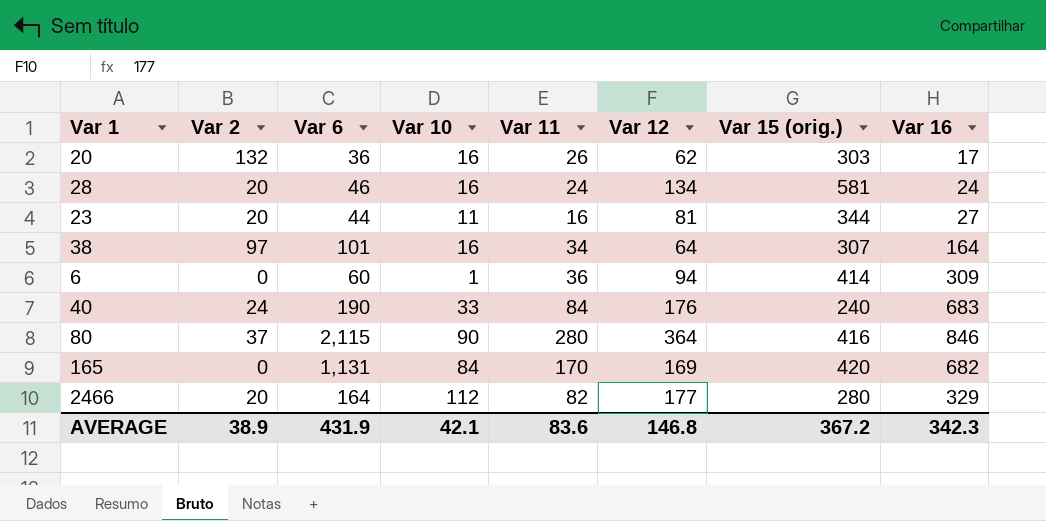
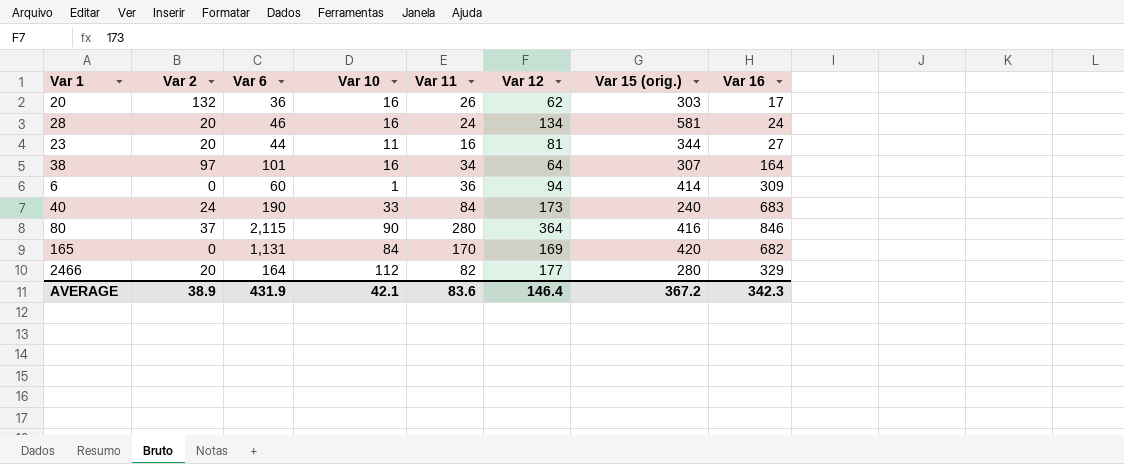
40 | Var 12: 176 -> 173
AVERAGE | Var 12: 146.8 -> 146.4

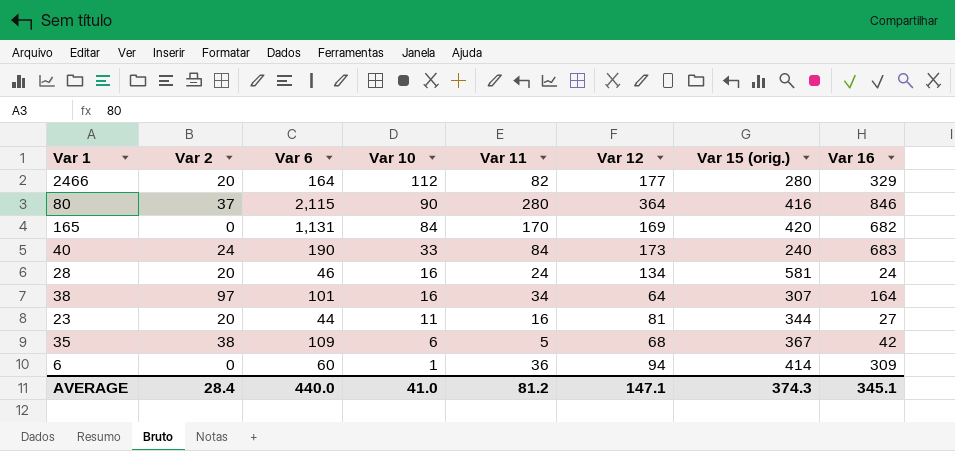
row order: none -> Var 10 descending
row 20: 132 | 36 | 16 | 26 | 62 | 303 | 17 -> none
row 35: none -> 38 | 109 | 6 | 5 | 68 | 367 | 42
AVERAGE | Var 2: 38.9 -> 28.4
AVERAGE | Var 6: 431.9 -> 440.0
AVERAGE | Var 10: 42.1 -> 41.0
AVERAGE | Var 11: 83.6 -> 81.2
AVERAGE | Var 12: 146.4 -> 147.1
AVERAGE | Var 15 (orig.): 367.2 -> 374.3
AVERAGE | Var 16: 342.3 -> 345.1

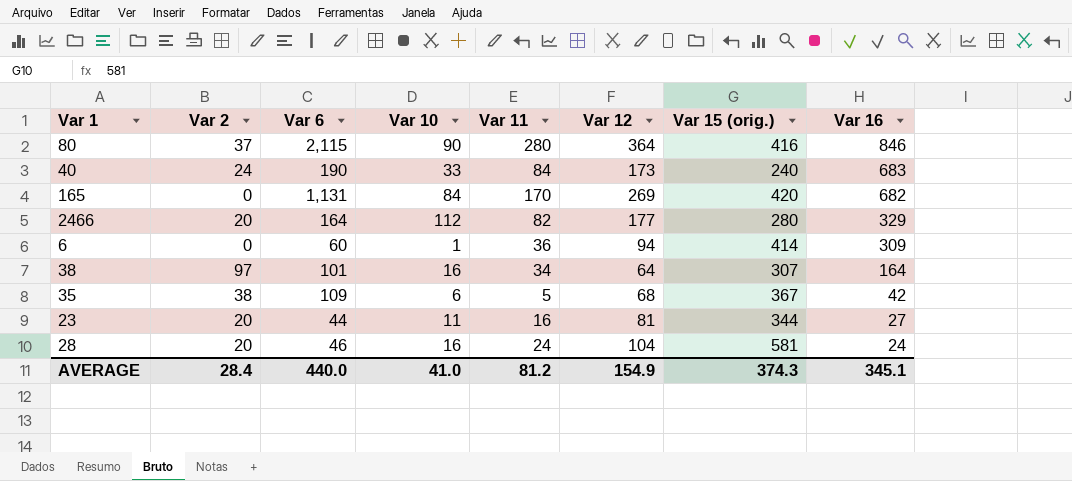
row order: Var 10 descending -> Var 16 descending
165 | Var 12: 169 -> 269
28 | Var 12: 134 -> 104
AVERAGE | Var 12: 147.1 -> 154.9

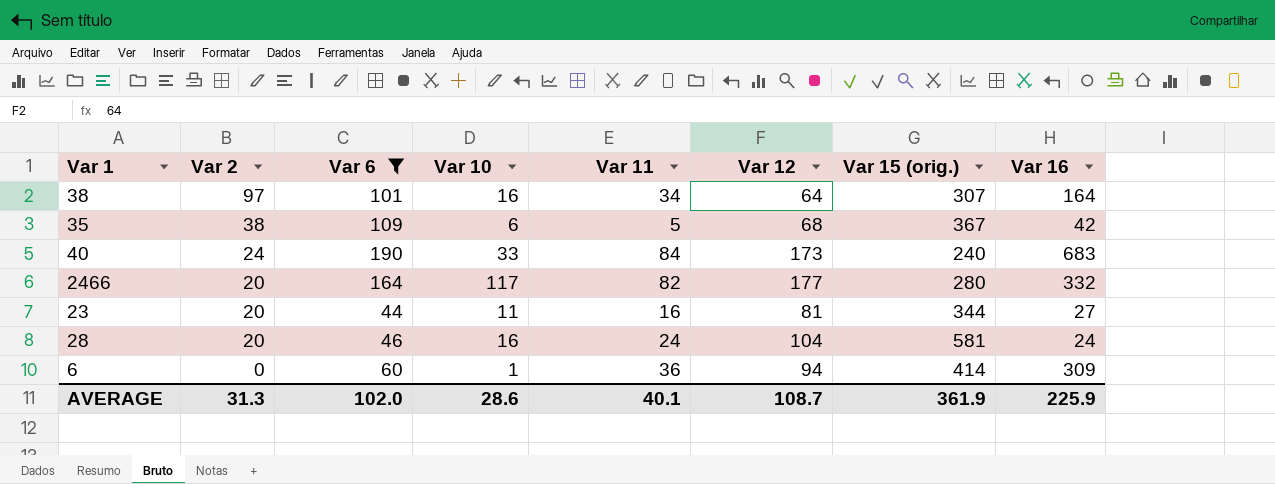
filter: none -> Var 6 <= 190
row order: Var 16 descending -> Var 2 descending
2466 | Var 10: 112 -> 117
2466 | Var 16: 329 -> 332
AVERAGE | Var 2: 28.4 -> 31.3
AVERAGE | Var 6: 440.0 -> 102.0
AVERAGE | Var 10: 41.0 -> 28.6
AVERAGE | Var 11: 81.2 -> 40.1
AVERAGE | Var 12: 154.9 -> 108.7
AVERAGE | Var 15 (orig.): 374.3 -> 361.9
AVERAGE | Var 16: 345.1 -> 225.9

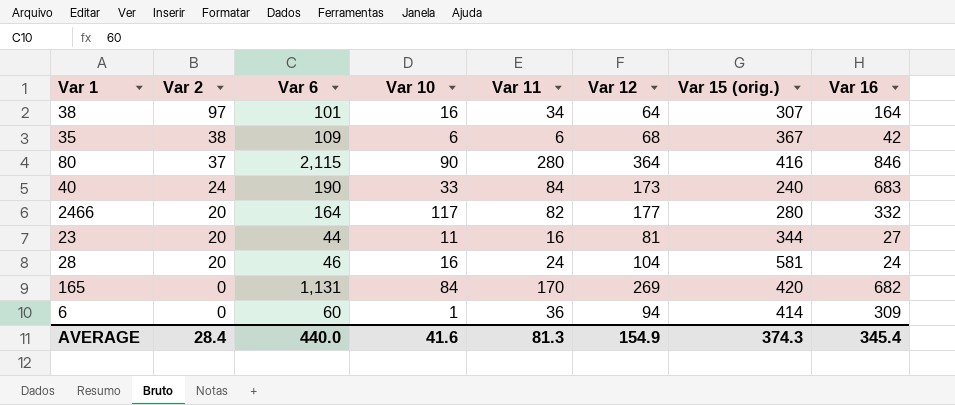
filter: Var 6 <= 190 -> none
35 | Var 11: 5 -> 6
AVERAGE | Var 2: 31.3 -> 28.4
AVERAGE | Var 6: 102.0 -> 440.0
AVERAGE | Var 10: 28.6 -> 41.6
AVERAGE | Var 11: 40.1 -> 81.3
AVERAGE | Var 12: 108.7 -> 154.9
AVERAGE | Var 15 (orig.): 361.9 -> 374.3
AVERAGE | Var 16: 225.9 -> 345.4

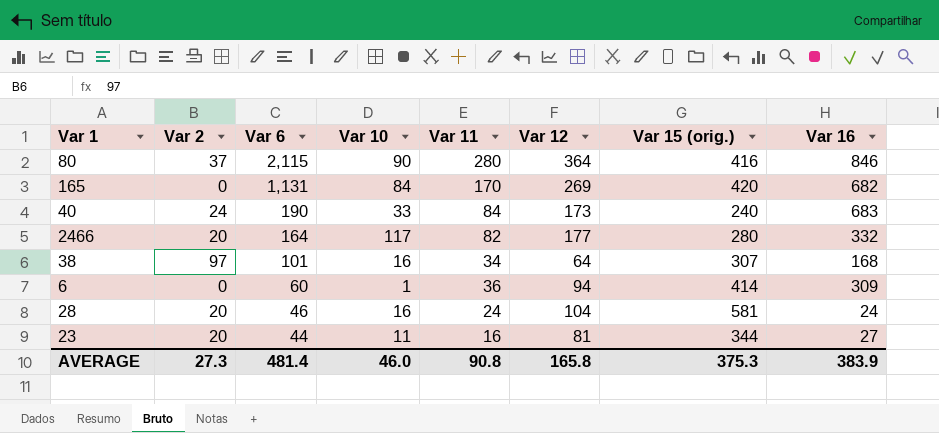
row order: Var 2 descending -> Var 6 descending
row 35: 38 | 109 | 6 | 6 | 68 | 367 | 42 -> none
38 | Var 16: 164 -> 168
AVERAGE | Var 2: 28.4 -> 27.3
AVERAGE | Var 6: 440.0 -> 481.4
AVERAGE | Var 10: 41.6 -> 46.0
AVERAGE | Var 11: 81.3 -> 90.8
AVERAGE | Var 12: 154.9 -> 165.8
AVERAGE | Var 15 (orig.): 374.3 -> 375.3
AVERAGE | Var 16: 345.4 -> 383.9

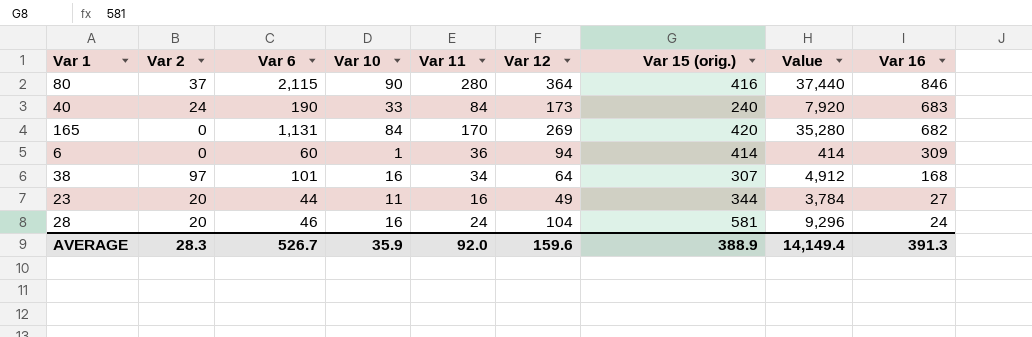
row order: Var 6 descending -> Var 16 descending
column Value | formula: none -> [Var 10] * [Var 15 (orig.)]
row 2466: 20 | 164 | 117 | 82 | 177 | 280 | 332 -> none
23 | Var 12: 81 -> 49
AVERAGE | Var 2: 27.3 -> 28.3
AVERAGE | Var 6: 481.4 -> 526.7
AVERAGE | Var 10: 46.0 -> 35.9
AVERAGE | Var 11: 90.8 -> 92.0
AVERAGE | Var 12: 165.8 -> 159.6
AVERAGE | Var 15 (orig.): 375.3 -> 388.9
AVERAGE | Var 16: 383.9 -> 391.3

